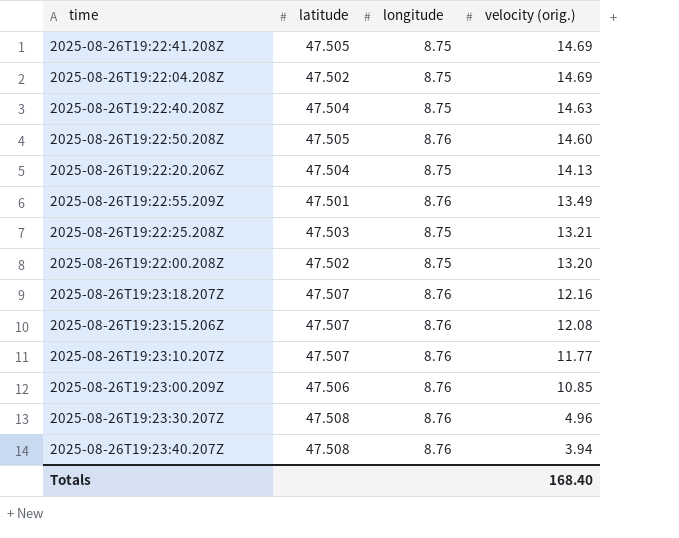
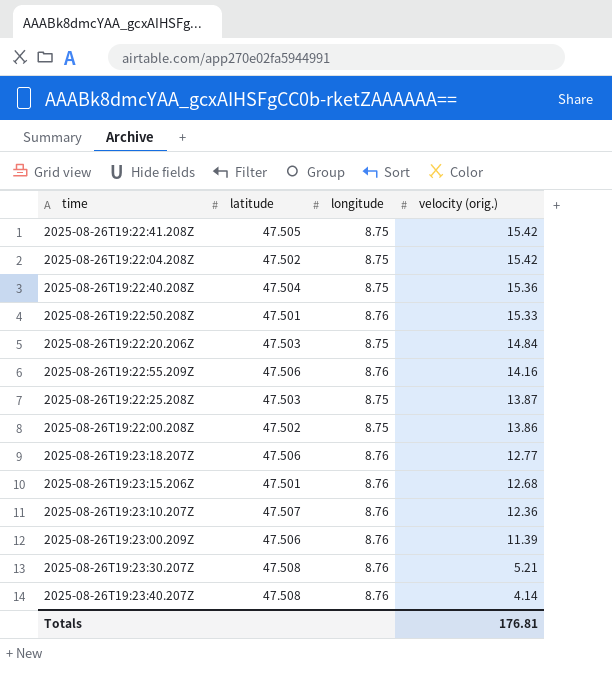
2025-08-26T19:22:41.208Z | velocity (orig.): 14.69 -> 15.42
2025-08-26T19:22:04.208Z | velocity (orig.): 14.69 -> 15.42
2025-08-26T19:22:40.208Z | velocity (orig.): 14.63 -> 15.36
2025-08-26T19:22:50.208Z | latitude: 47.505 -> 47.501
2025-08-26T19:22:50.208Z | velocity (orig.): 14.60 -> 15.33
2025-08-26T19:22:20.206Z | latitude: 47.504 -> 47.503
2025-08-26T19:22:20.206Z | velocity (orig.): 14.13 -> 14.84
2025-08-26T19:22:55.209Z | latitude: 47.501 -> 47.506
2025-08-26T19:22:55.209Z | velocity (orig.): 13.49 -> 14.16
2025-08-26T19:22:25.208Z | velocity (orig.): 13.21 -> 13.87
2025-08-26T19:22:00.208Z | velocity (orig.): 13.20 -> 13.86
2025-08-26T19:23:18.207Z | latitude: 47.507 -> 47.506
2025-08-26T19:23:18.207Z | velocity (orig.): 12.16 -> 12.77
2025-08-26T19:23:15.206Z | latitude: 47.507 -> 47.501
2025-08-26T19:23:15.206Z | velocity (orig.): 12.08 -> 12.68
2025-08-26T19:23:10.207Z | velocity (orig.): 11.77 -> 12.36
2025-08-26T19:23:00.209Z | velocity (orig.): 10.85 -> 11.39
2025-08-26T19:23:30.207Z | velocity (orig.): 4.96 -> 5.21
2025-08-26T19:23:40.207Z | velocity (orig.): 3.94 -> 4.14
Totals | velocity (orig.): 168.40 -> 176.81

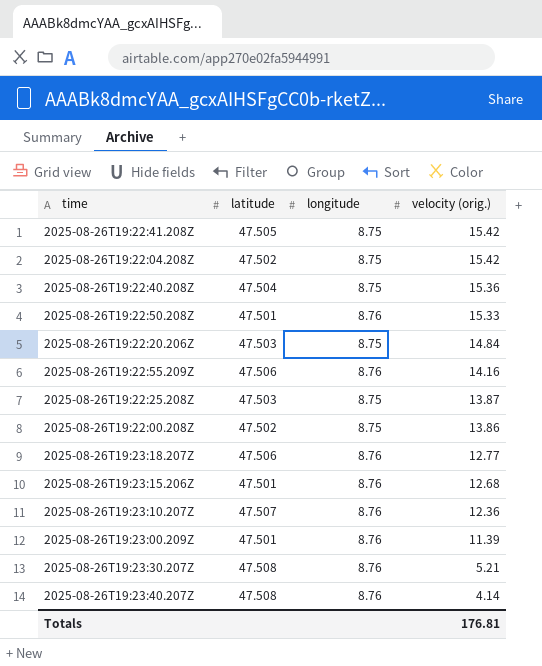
2025-08-26T19:23:00.209Z | latitude: 47.506 -> 47.501

